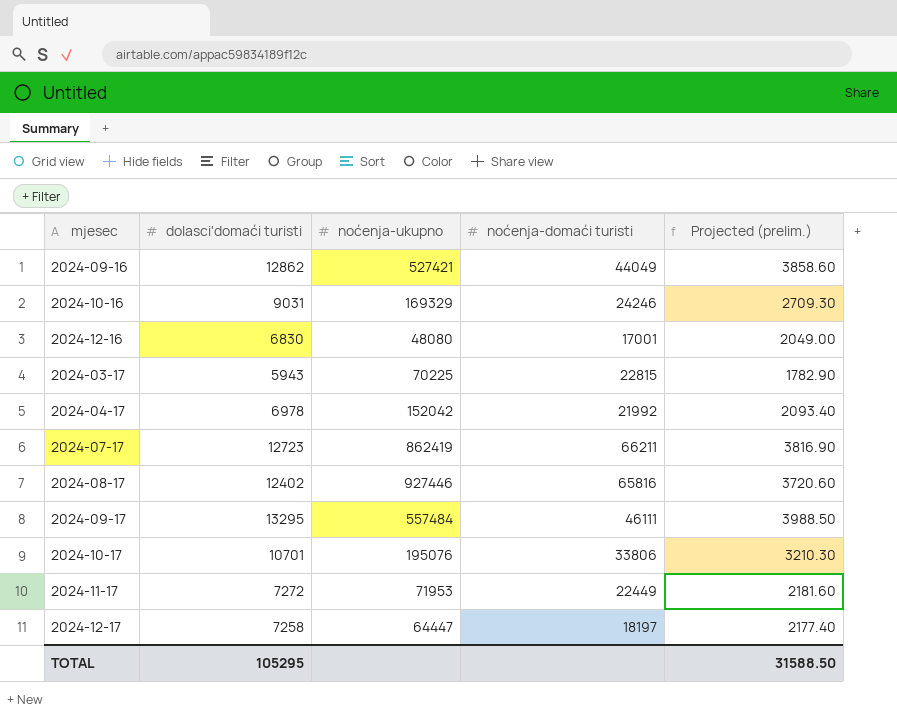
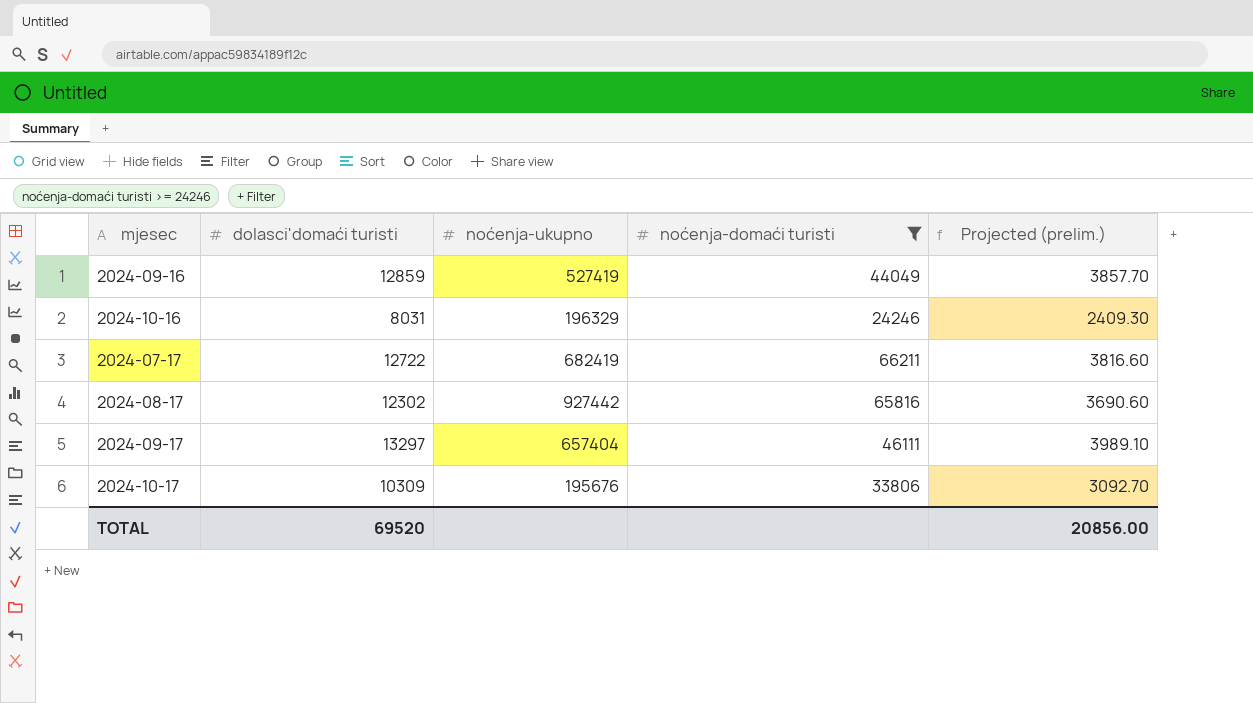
filter: none -> noćenja-domaći turisti >= 24246
2024-09-16 | dolasci'domaći turisti: 12862 -> 12859
2024-09-16 | noćenja-ukupno: 527421 -> 527419
2024-09-16 | Projected (prelim.): 3858.60 -> 3857.70
2024-10-16 | dolasci'domaći turisti: 9031 -> 8031
2024-10-16 | noćenja-ukupno: 169329 -> 196329
2024-10-16 | Projected (prelim.): 2709.30 -> 2409.30
2024-07-17 | dolasci'domaći turisti: 12723 -> 12722
2024-07-17 | noćenja-ukupno: 862419 -> 682419
2024-07-17 | Projected (prelim.): 3816.90 -> 3816.60
2024-08-17 | dolasci'domaći turisti: 12402 -> 12302
2024-08-17 | noćenja-ukupno: 927446 -> 927442
2024-08-17 | Projected (prelim.): 3720.60 -> 3690.60
2024-09-17 | dolasci'domaći turisti: 13295 -> 13297
2024-09-17 | noćenja-ukupno: 557484 -> 657404
2024-09-17 | Projected (prelim.): 3988.50 -> 3989.10
2024-10-17 | dolasci'domaći turisti: 10701 -> 10309
2024-10-17 | noćenja-ukupno: 195076 -> 195676
2024-10-17 | Projected (prelim.): 3210.30 -> 3092.70
TOTAL | dolasci'domaći turisti: 105295 -> 69520
TOTAL | Projected (prelim.): 31588.50 -> 20856.00

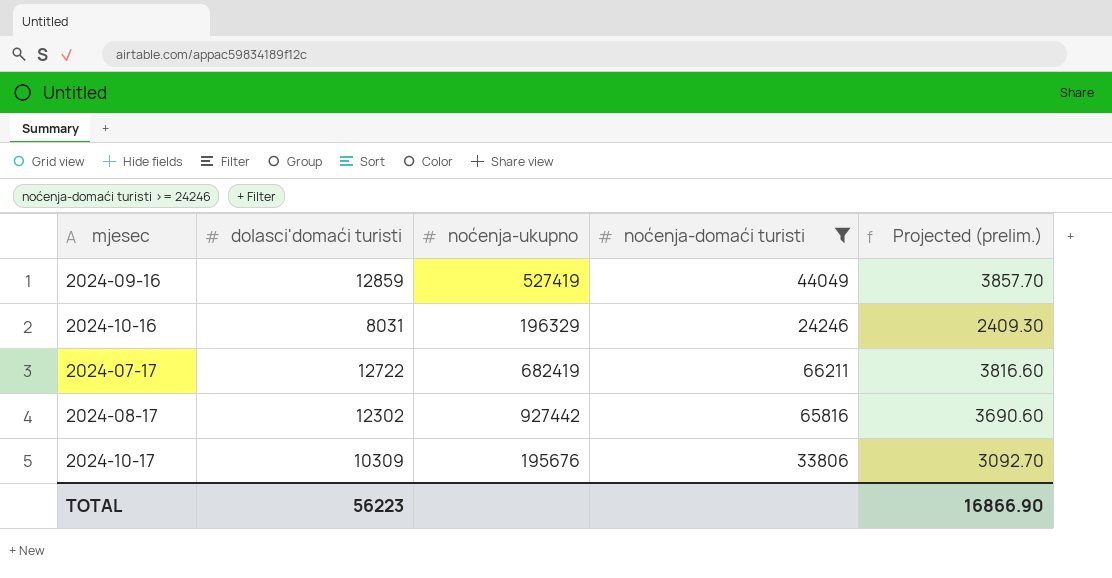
row 2024-09-17: 13297 | 657404 | 46111 | 3989.10 -> none
TOTAL | dolasci'domaći turisti: 69520 -> 56223
TOTAL | Projected (prelim.): 20856.00 -> 16866.90

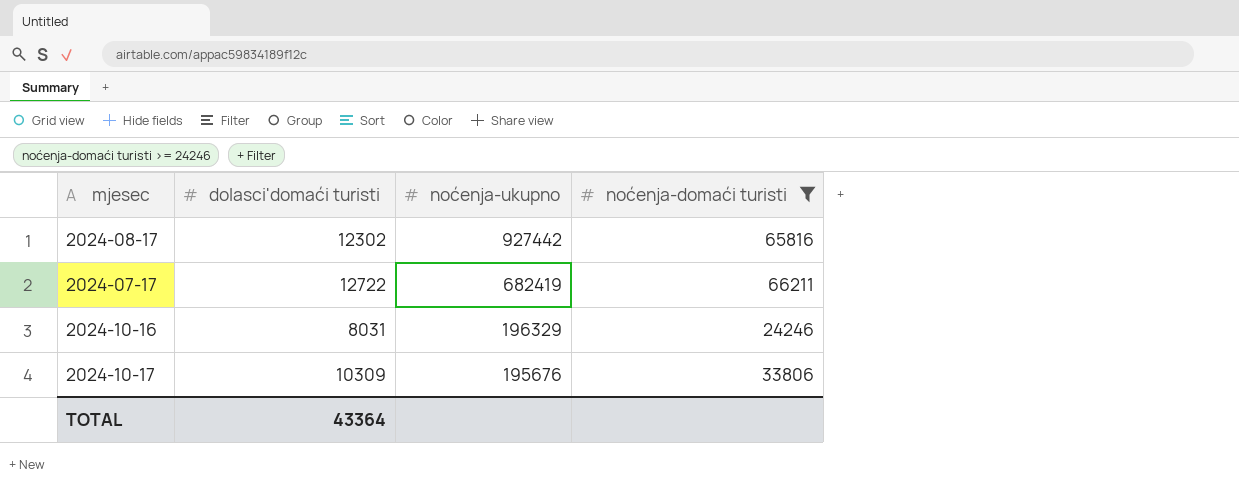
row order: none -> noćenja-ukupno descending
column Projected (prelim.) | formula: [dolasci'domaći turisti] * 0.3 -> none
row 2024-09-16: 12859 | 527419 | 44049 | 3857.70 -> none
TOTAL | dolasci'domaći turisti: 56223 -> 43364

